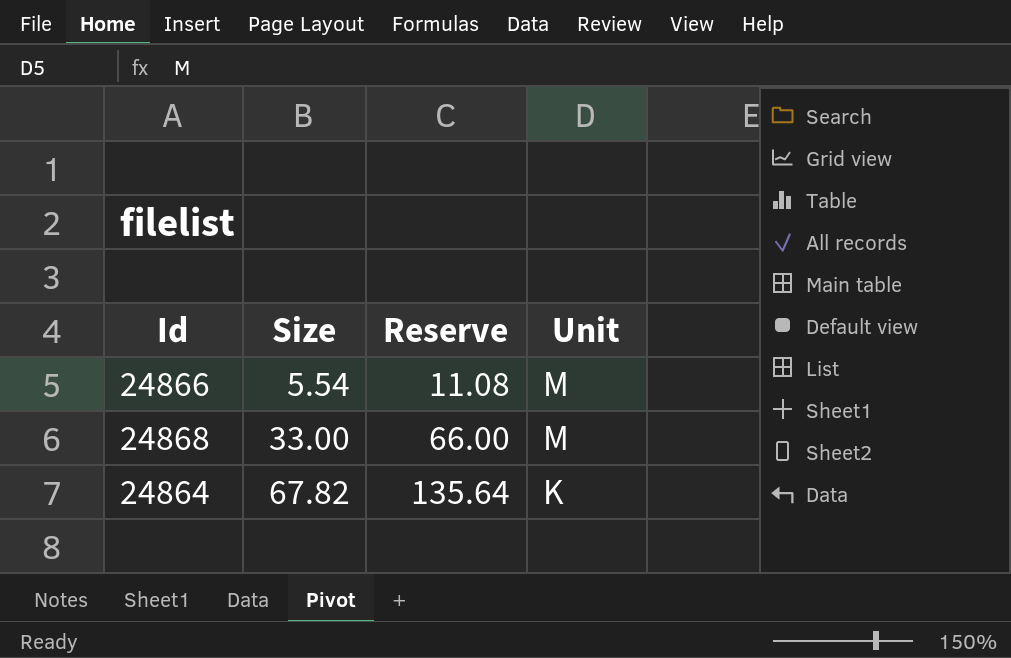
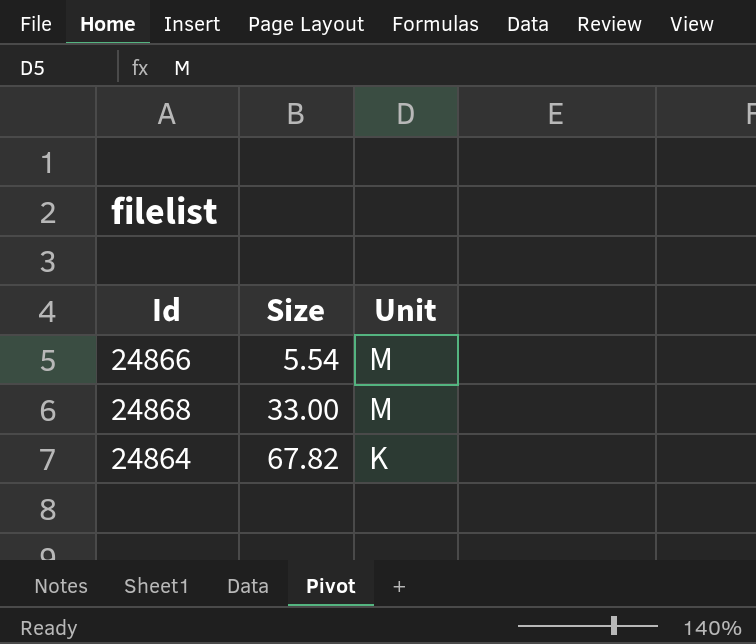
column Reserve | formula: [Size] * 2 -> none

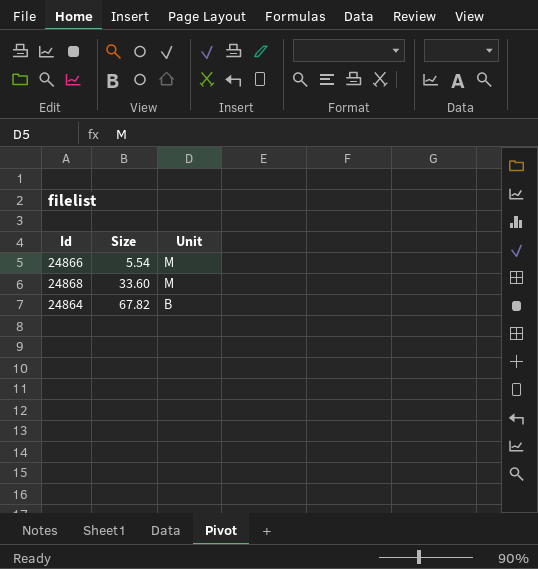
24868 | Size: 33.00 -> 33.60
24864 | Unit: K -> B

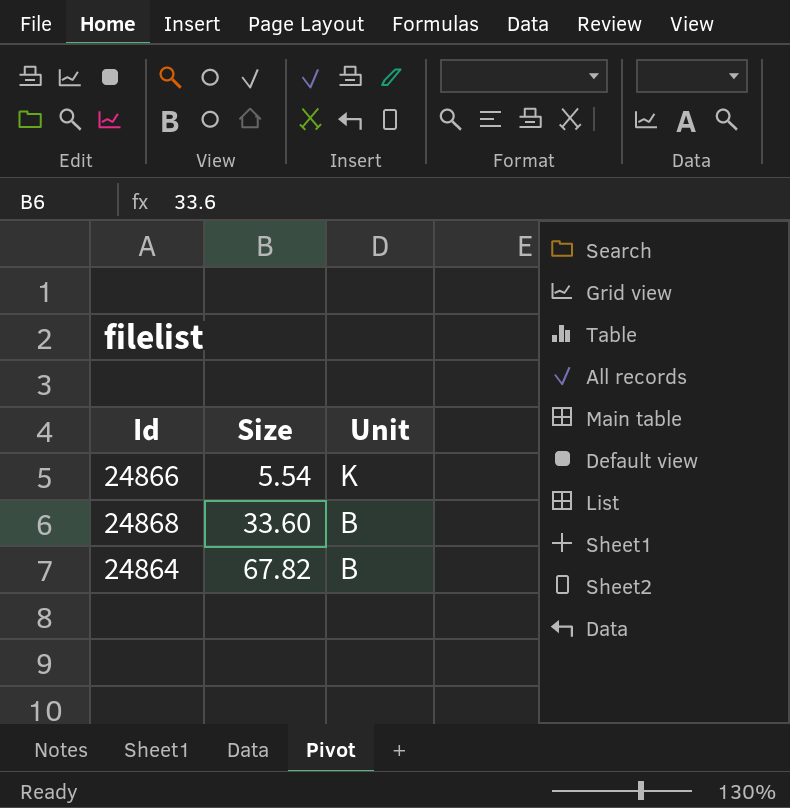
24866 | Unit: M -> K
24868 | Unit: M -> B

